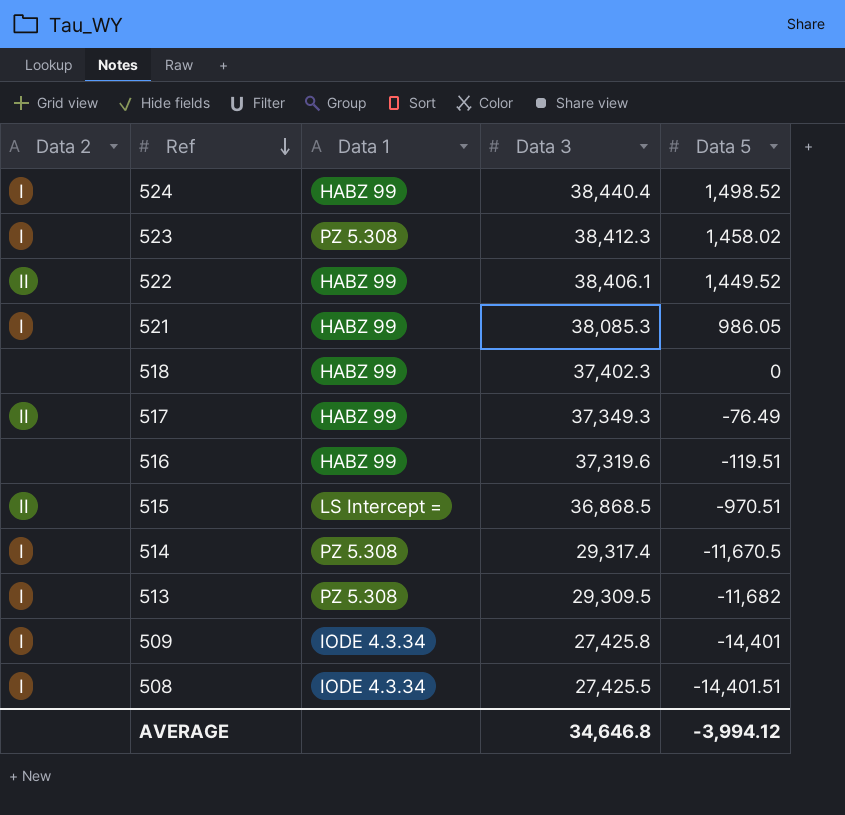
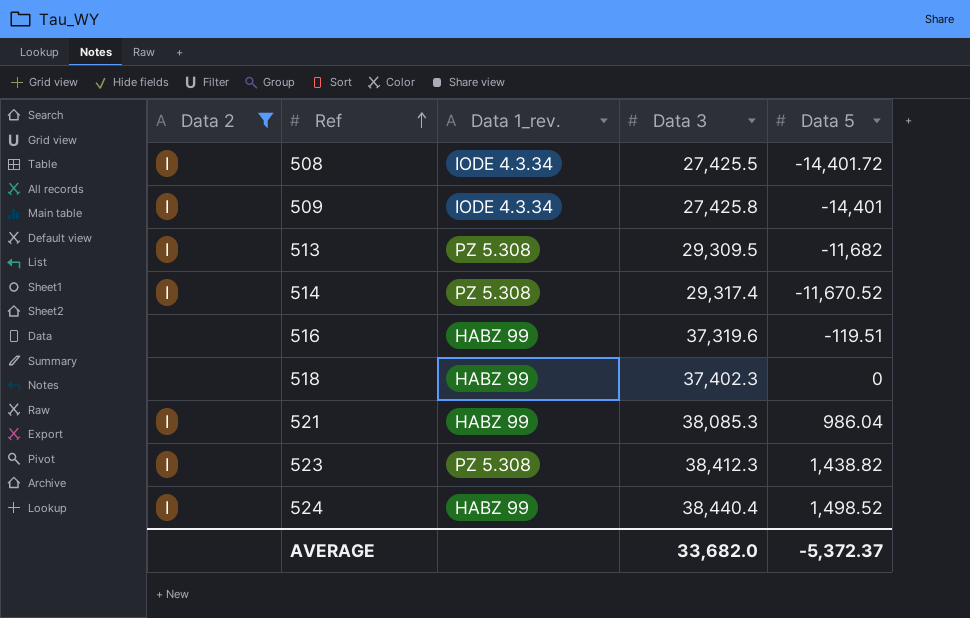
filter: none -> Data 2 != II
row order: Ref descending -> Ref ascending
column name: Data 1 -> Data 1_rev.
508 | Data 5: -14,401.51 -> -14,401.72
514 | Data 5: -11,670.5 -> -11,670.52
521 | Data 5: 986.05 -> 986.04
523 | Data 5: 1,458.02 -> 1,438.82
AVERAGE | Data 3: 34,646.8 -> 33,682.0
AVERAGE | Data 5: -3,994.12 -> -5,372.37

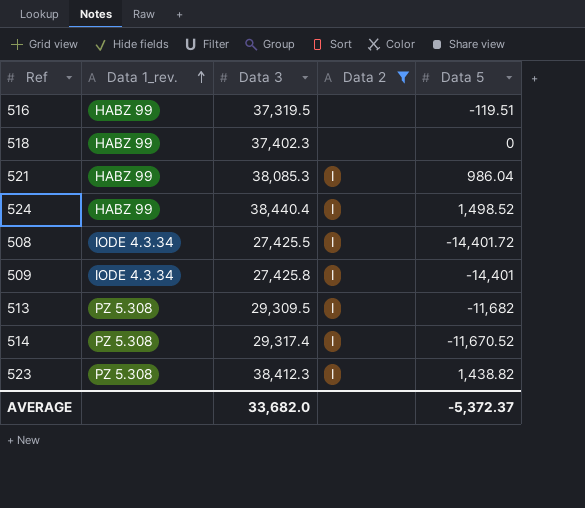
row order: Ref ascending -> Data 1_rev. ascending
column Data 2 | position: 1 -> 4
516 | Data 3: 37,319.6 -> 37,319.5

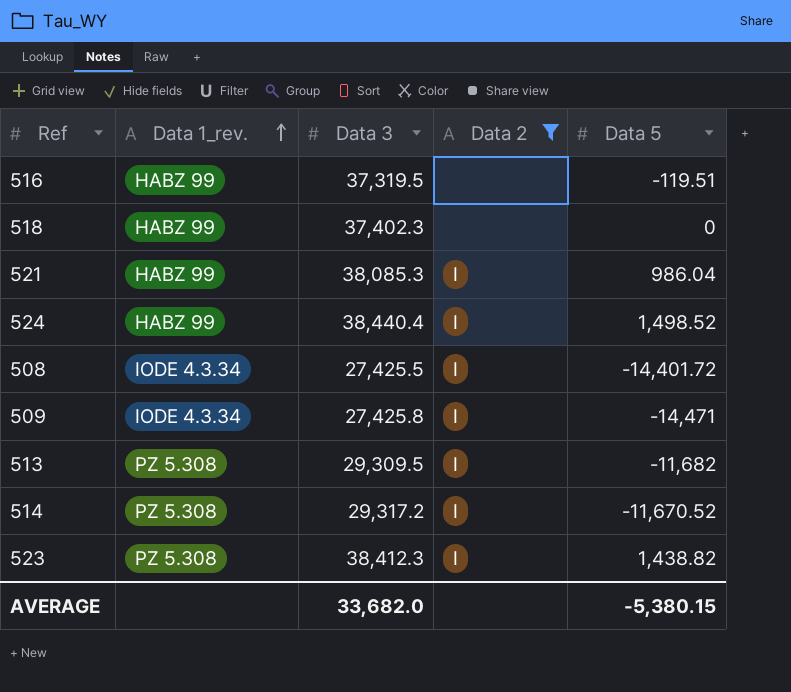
509 | Data 5: -14,401 -> -14,471
514 | Data 3: 29,317.4 -> 29,317.2
AVERAGE | Data 5: -5,372.37 -> -5,380.15

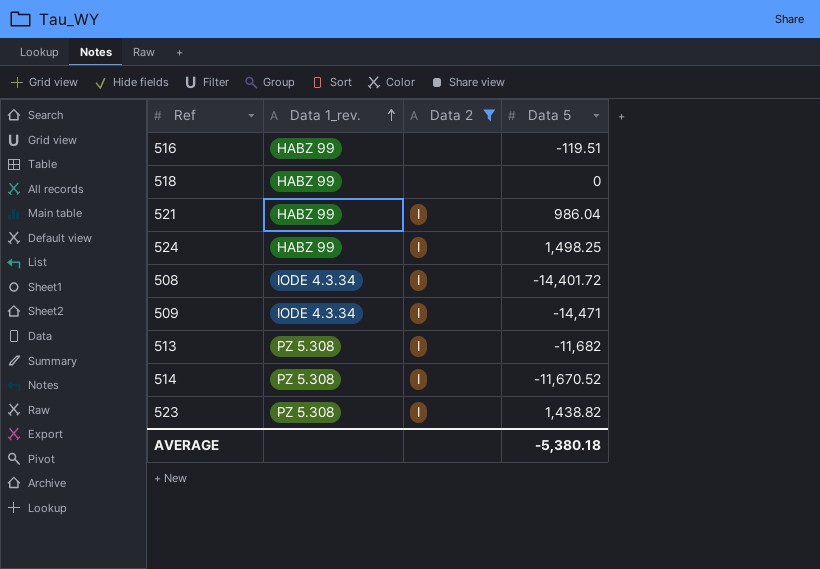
column Data 3 | position: 3 -> none
524 | Data 5: 1,498.52 -> 1,498.25
AVERAGE | Data 5: -5,380.15 -> -5,380.18

